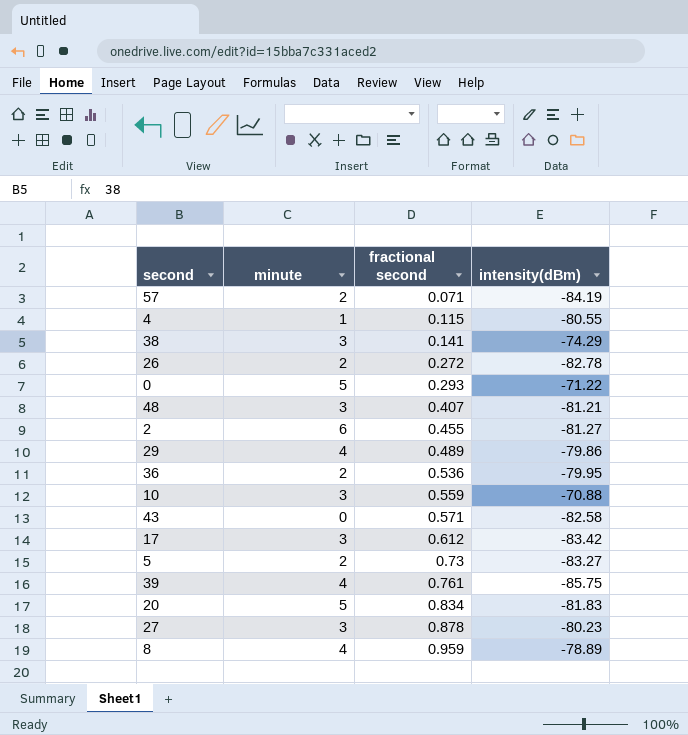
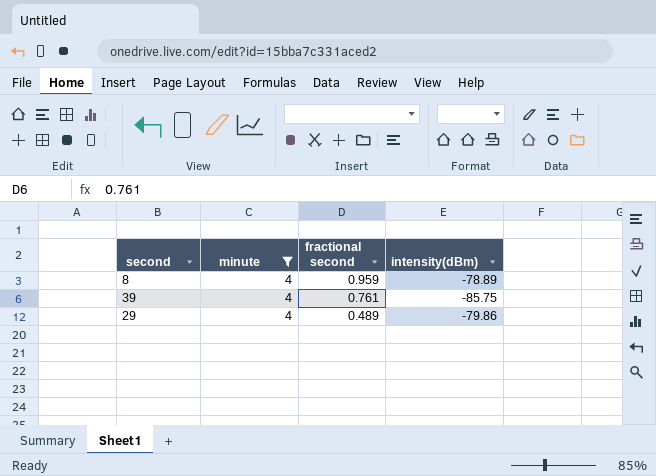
filter: none -> minute = 4
row order: fractional second ascending -> fractional second descending

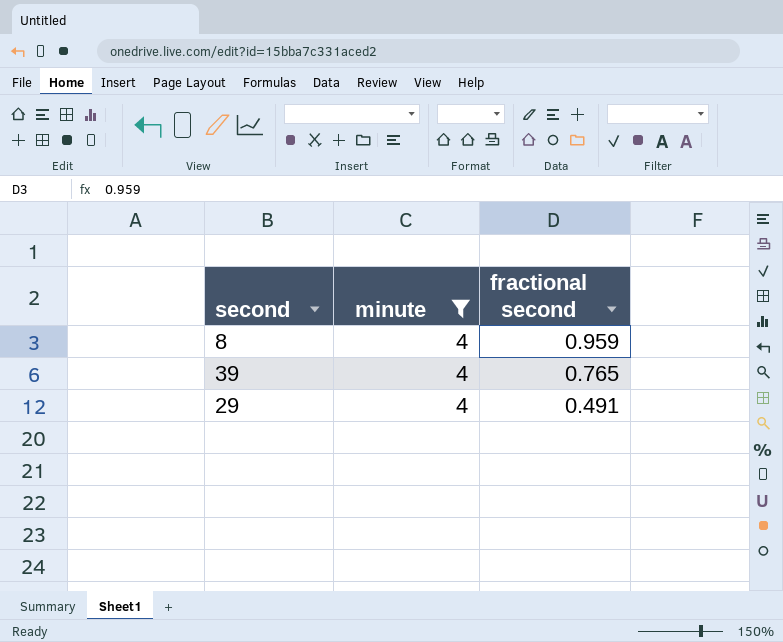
column intensity(dBm) | position: 4 -> none
39 | fractional second: 0.761 -> 0.765
29 | fractional second: 0.489 -> 0.491

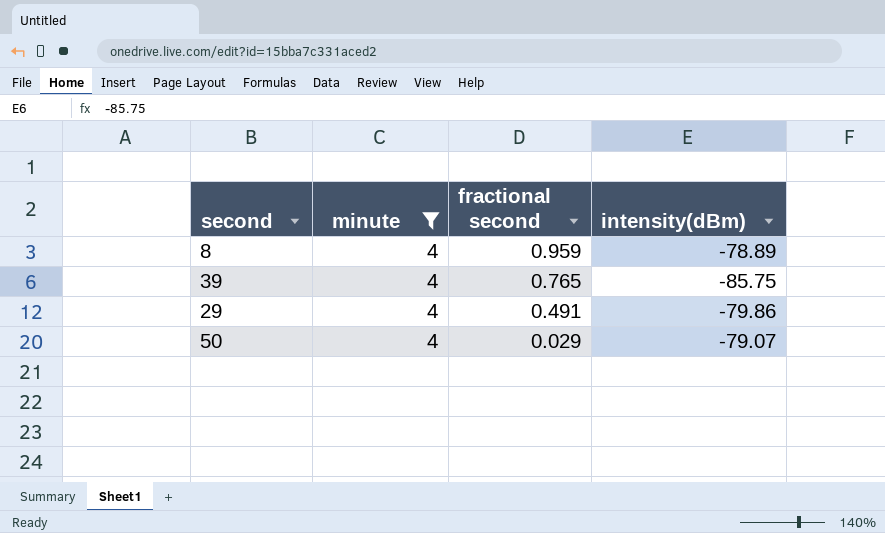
column intensity(dBm) | position: none -> 4
row 50: none -> 4 | 0.029 | -79.07

